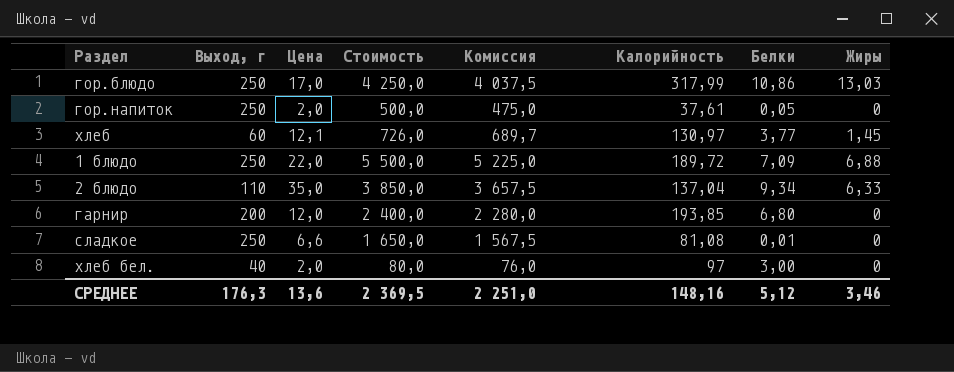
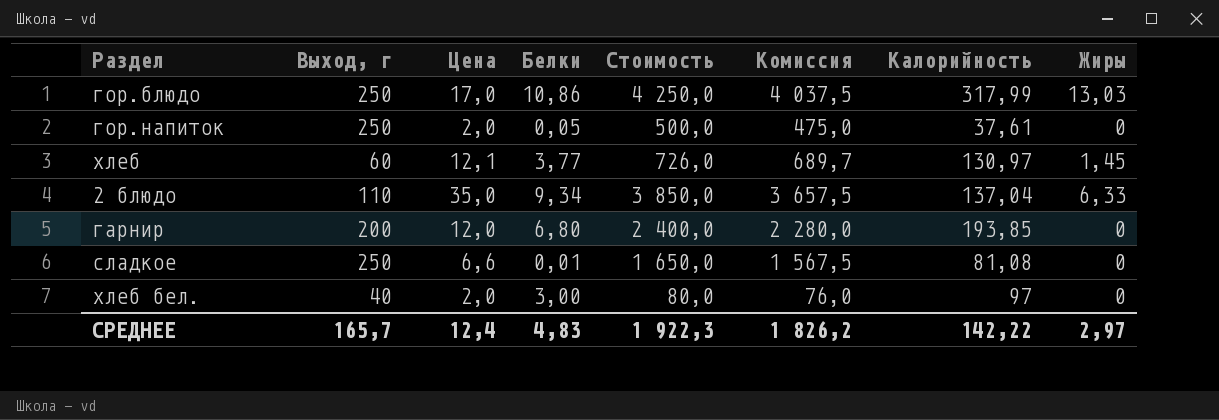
column Белки | position: 7 -> 4
row 1 блюдо: 250 | 22,0 | 5 500,0 | 5 225,0 | 189,72 | 7,09 | 6,88 -> none
СРЕДНЕЕ | Выход, г: 176,3 -> 165,7
СРЕДНЕЕ | Цена: 13,6 -> 12,4
СРЕДНЕЕ | Белки: 5,12 -> 4,83
СРЕДНЕЕ | Стоимость: 2 369,5 -> 1 922,3
СРЕДНЕЕ | Комиссия: 2 251,0 -> 1 826,2
СРЕДНЕЕ | Калорийность: 148,16 -> 142,22
СРЕДНЕЕ | Жиры: 3,46 -> 2,97

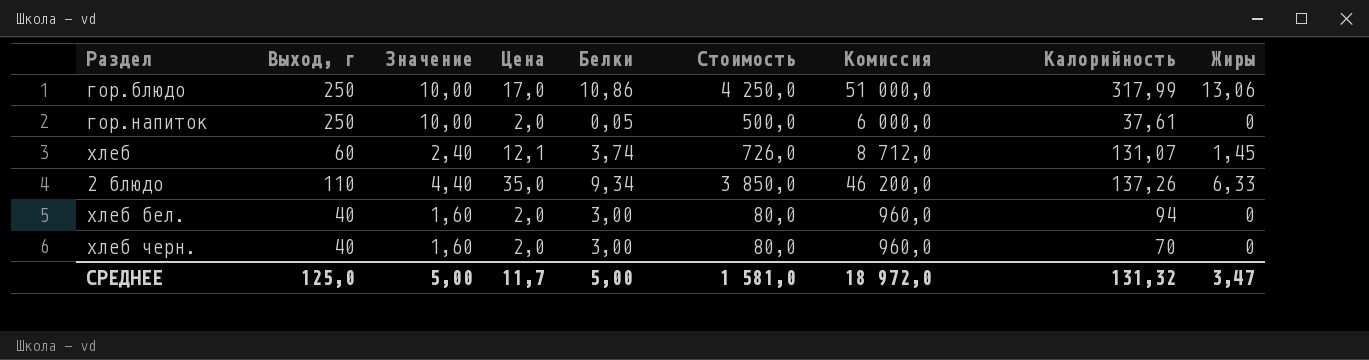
column Значение | formula: none -> [Выход, г] * 0,04
column Комиссия | formula: [Стоимость] * 0,95 -> [Стоимость] * 12
row гарнир: 200 | 12,0 | 6,80 | 2 400,0 | 2 280,0 | 193,85 | 0 -> none
row сладкое: 250 | 6,6 | 0,01 | 1 650,0 | 1 567,5 | 81,08 | 0 -> none
гор.блюдо | Жиры: 13,03 -> 13,06
хлеб | Белки: 3,77 -> 3,74
хлеб | Калорийность: 130,97 -> 131,07
2 блюдо | Калорийность: 137,04 -> 137,26
хлеб бел. | Калорийность: 97 -> 94
row хлеб черн.: none -> 40 | 1,60 | 2,0 | 3,00 | 80,0 | 960,0 | 70 | 0
СРЕДНЕЕ | Выход, г: 165,7 -> 125,0
СРЕДНЕЕ | Цена: 12,4 -> 11,7
СРЕДНЕЕ | Белки: 4,83 -> 5,00
СРЕДНЕЕ | Стоимость: 1 922,3 -> 1 581,0
СРЕДНЕЕ | Комиссия: 1 826,2 -> 18 972,0
СРЕДНЕЕ | Калорийность: 142,22 -> 131,32
СРЕДНЕЕ | Жиры: 2,97 -> 3,47

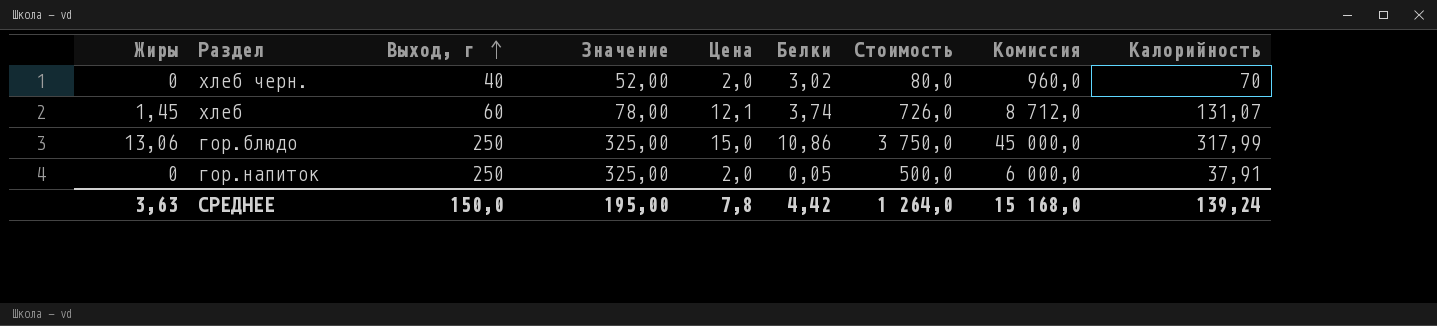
row order: none -> Выход, г ascending
column Жиры | position: 9 -> 1
column Значение | formula: [Выход, г] * 0,04 -> [Выход, г] * 1,3
row 2 блюдо: 110 | 4,40 | 35,0 | 9,34 | 3 850,0 | 46 200,0 | 137,26 | 6,33 -> none
row хлеб бел.: 40 | 1,60 | 2,0 | 3,00 | 80,0 | 960,0 | 94 | 0 -> none
хлеб черн. | Белки: 3,00 -> 3,02
гор.блюдо | Цена: 17,0 -> 15,0
гор.блюдо | Стоимость: 4 250,0 -> 3 750,0
гор.блюдо | Комиссия: 51 000,0 -> 45 000,0
гор.напиток | Калорийность: 37,61 -> 37,91
СРЕДНЕЕ | Жиры: 3,47 -> 3,63
СРЕДНЕЕ | Выход, г: 125,0 -> 150,0
СРЕДНЕЕ | Значение: 5,00 -> 195,00
СРЕДНЕЕ | Цена: 11,7 -> 7,8
СРЕДНЕЕ | Белки: 5,00 -> 4,42
СРЕДНЕЕ | Стоимость: 1 581,0 -> 1 264,0
СРЕДНЕЕ | Комиссия: 18 972,0 -> 15 168,0
СРЕДНЕЕ | Калорийность: 131,32 -> 139,24

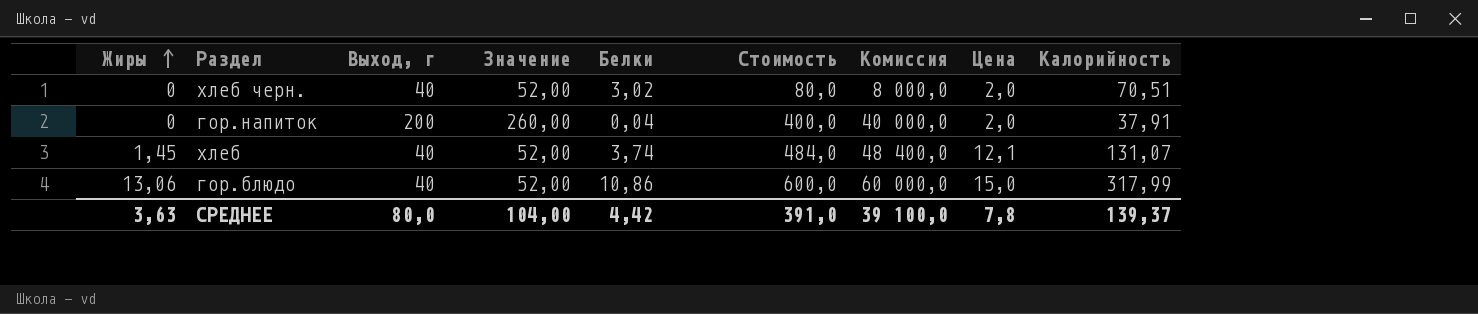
row order: Выход, г ascending -> Жиры ascending
column Комиссия | formula: [Стоимость] * 12 -> [Стоимость] * 100
column Цена | position: 5 -> 8
хлеб черн. | Калорийность: 70 -> 70,51
гор.напиток | Выход, г: 250 -> 200
гор.напиток | Значение: 325,00 -> 260,00
гор.напиток | Белки: 0,05 -> 0,04
гор.напиток | Стоимость: 500,0 -> 400,0
хлеб | Выход, г: 60 -> 40
хлеб | Значение: 78,00 -> 52,00
хлеб | Стоимость: 726,0 -> 484,0
гор.блюдо | Выход, г: 250 -> 40
гор.блюдо | Значение: 325,00 -> 52,00
гор.блюдо | Стоимость: 3 750,0 -> 600,0
СРЕДНЕЕ | Выход, г: 150,0 -> 80,0
СРЕДНЕЕ | Значение: 195,00 -> 104,00
СРЕДНЕЕ | Стоимость: 1 264,0 -> 391,0
СРЕДНЕЕ | Комиссия: 15 168,0 -> 39 100,0
СРЕДНЕЕ | Калорийность: 139,24 -> 139,37

